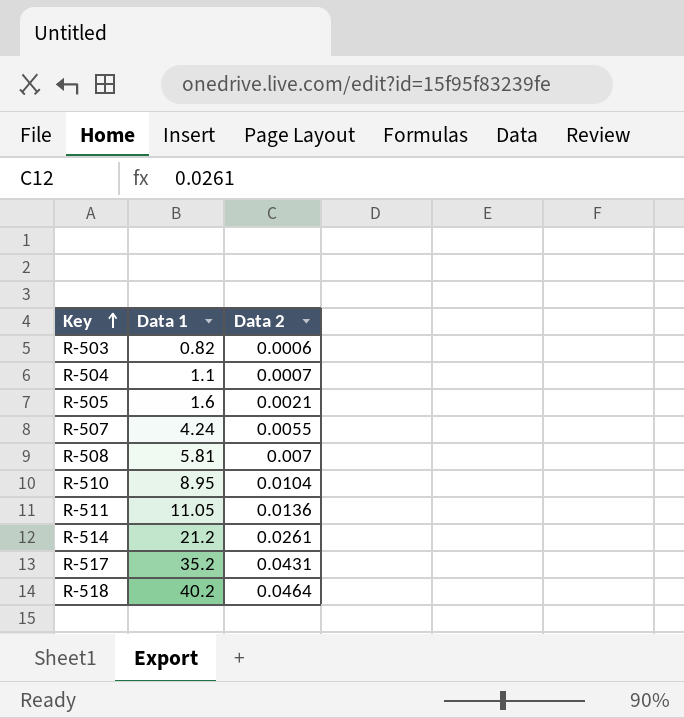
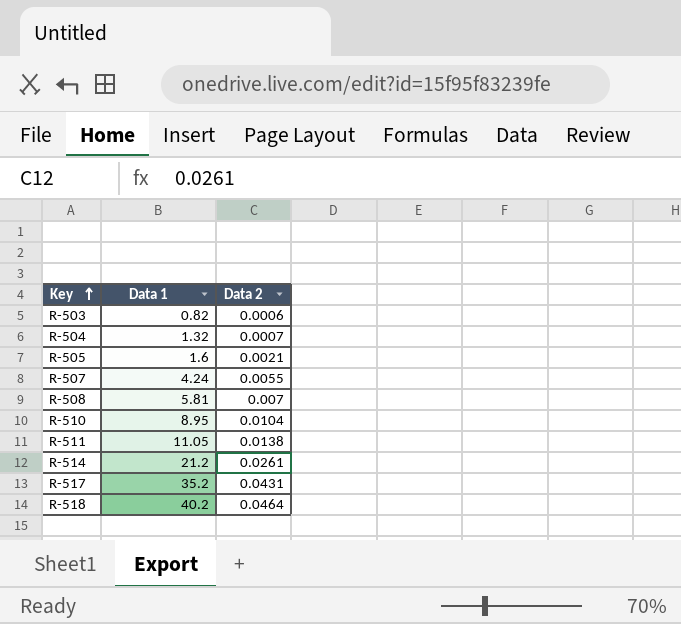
R-504 | Data 1: 1.1 -> 1.32
R-511 | Data 2: 0.0136 -> 0.0138

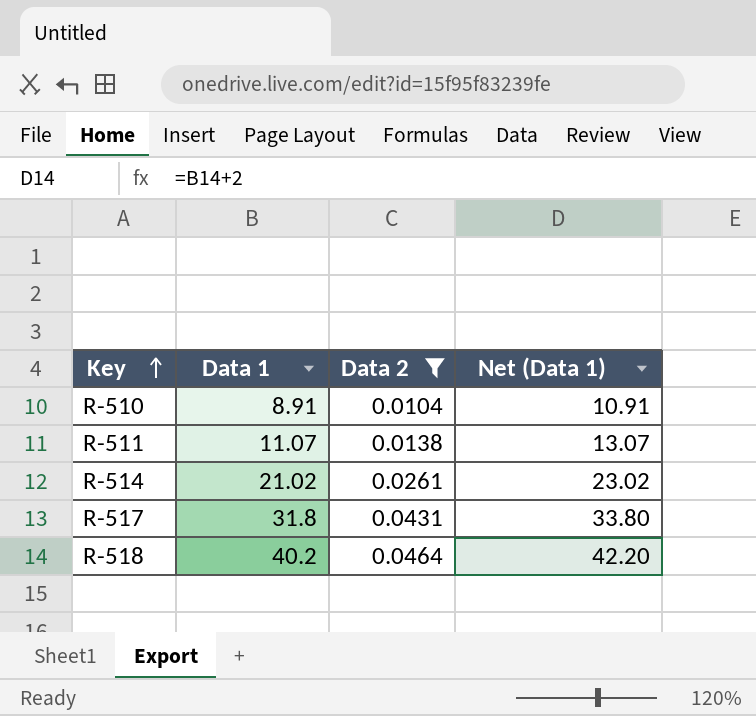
filter: none -> Data 2 >= 0.0104
column Net (Data 1) | formula: none -> [Data 1] + 2
R-510 | Data 1: 8.95 -> 8.91
R-511 | Data 1: 11.05 -> 11.07
R-514 | Data 1: 21.2 -> 21.02
R-517 | Data 1: 35.2 -> 31.8

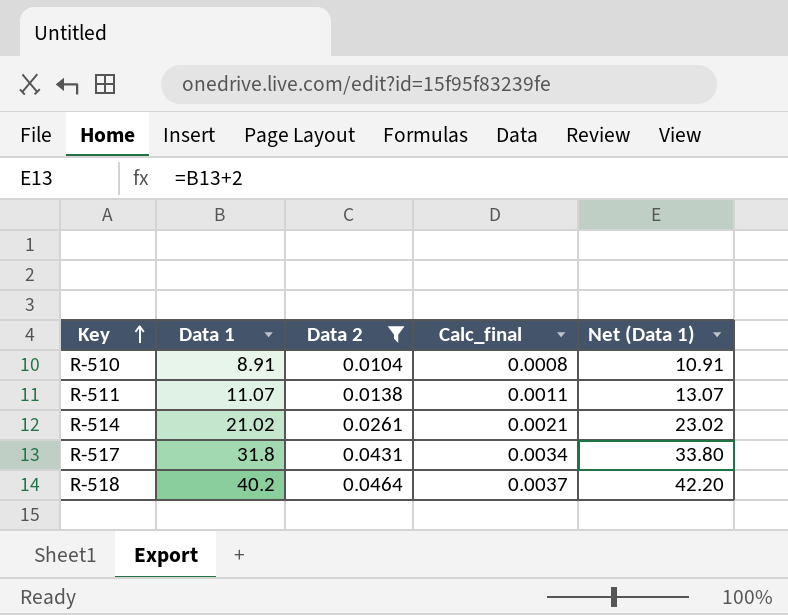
column Calc_final | formula: none -> [Data 2] * 0.08

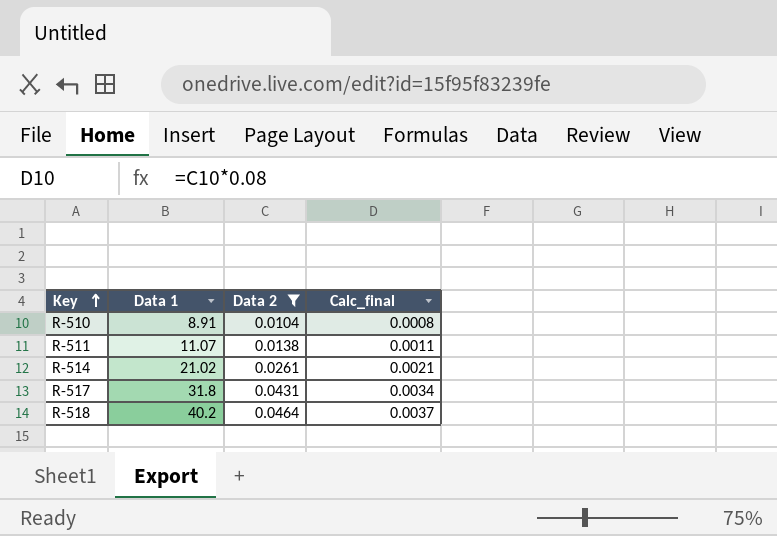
column Net (Data 1) | formula: [Data 1] + 2 -> none

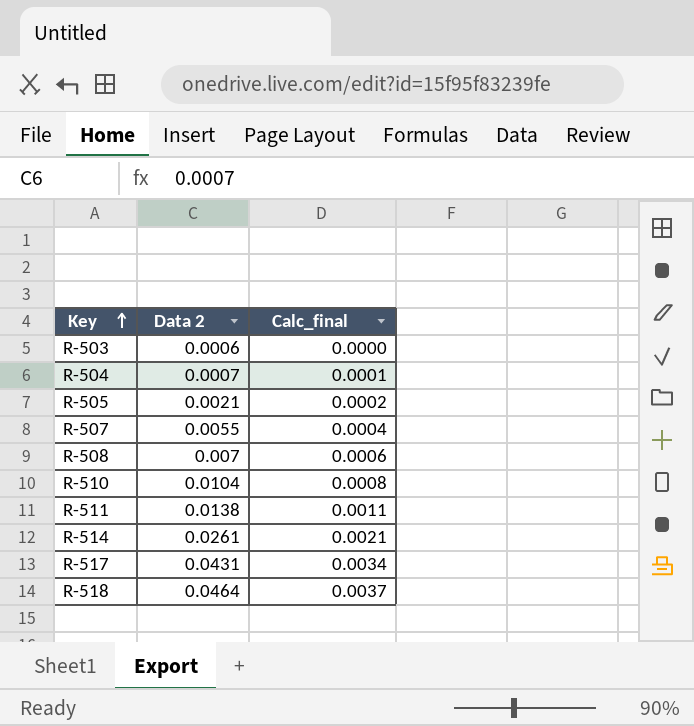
filter: Data 2 >= 0.0104 -> none
column Data 1 | position: 2 -> none

